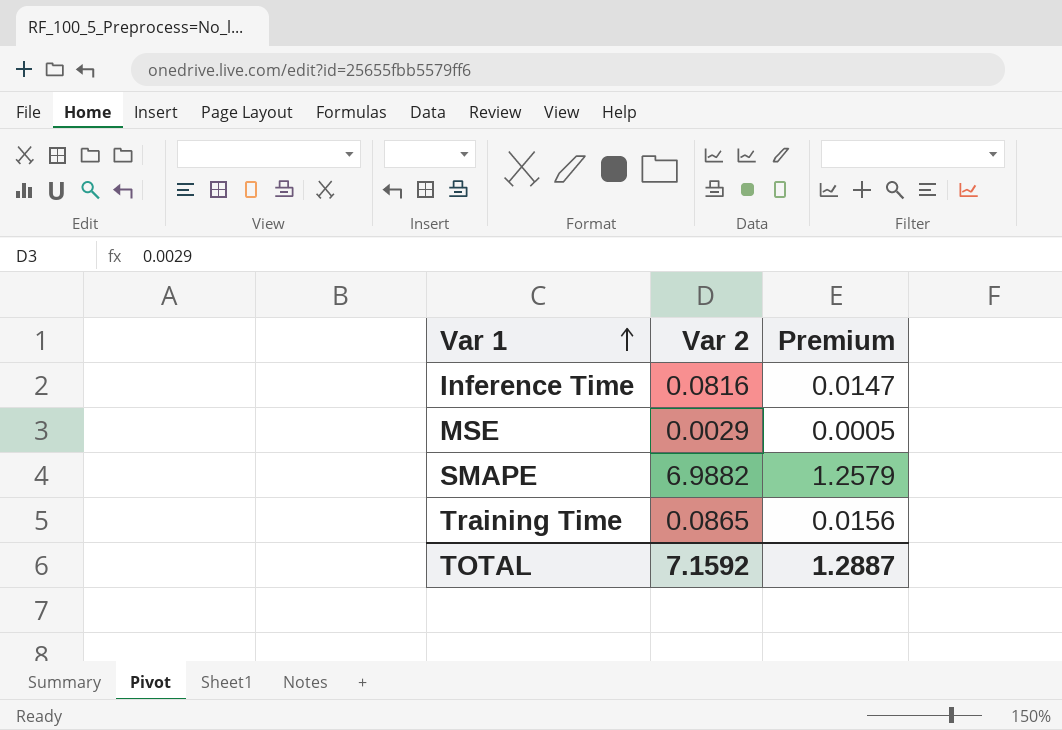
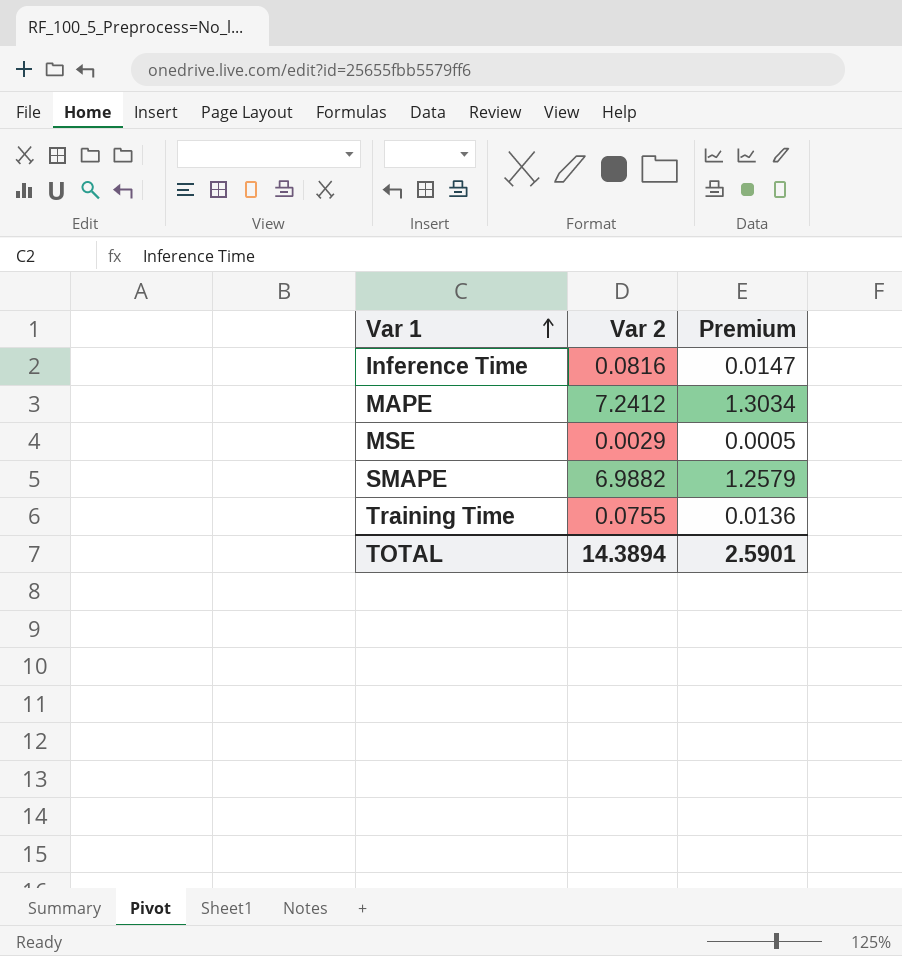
row MAPE: none -> 7.2412 | 1.3034
Training Time | Var 2: 0.0865 -> 0.0755
Training Time | Premium: 0.0156 -> 0.0136
TOTAL | Var 2: 7.1592 -> 14.3894
TOTAL | Premium: 1.2887 -> 2.5901

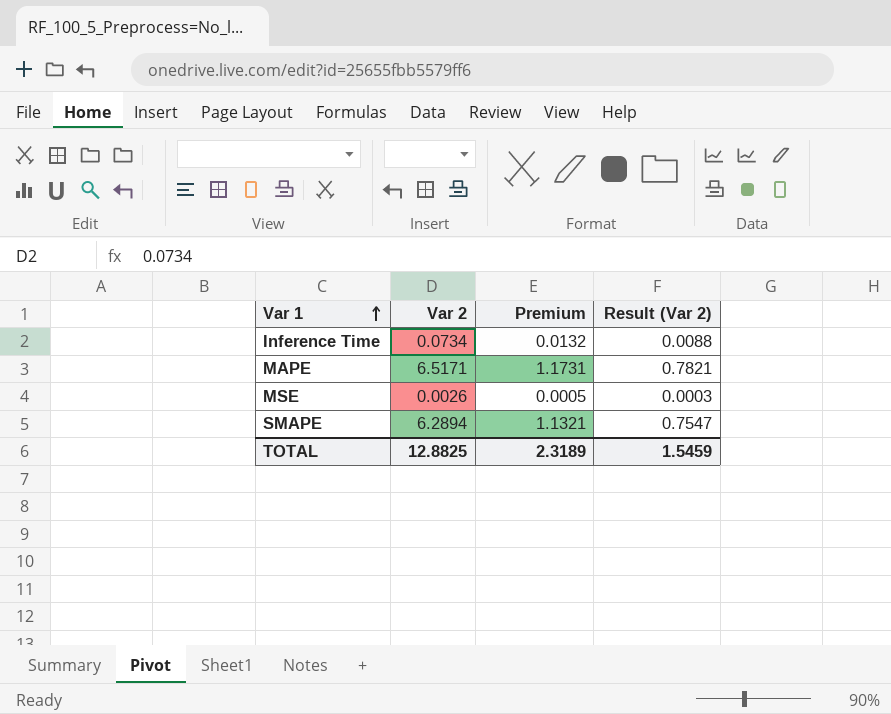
column Result (Var 2) | formula: none -> [Var 2] * 0.12
row Training Time: 0.0755 | 0.0136 -> none
Inference Time | Var 2: 0.0816 -> 0.0734
Inference Time | Premium: 0.0147 -> 0.0132
MAPE | Var 2: 7.2412 -> 6.5171
MAPE | Premium: 1.3034 -> 1.1731
MSE | Var 2: 0.0029 -> 0.0026
SMAPE | Var 2: 6.9882 -> 6.2894
SMAPE | Premium: 1.2579 -> 1.1321
TOTAL | Var 2: 14.3894 -> 12.8825
TOTAL | Premium: 2.5901 -> 2.3189

